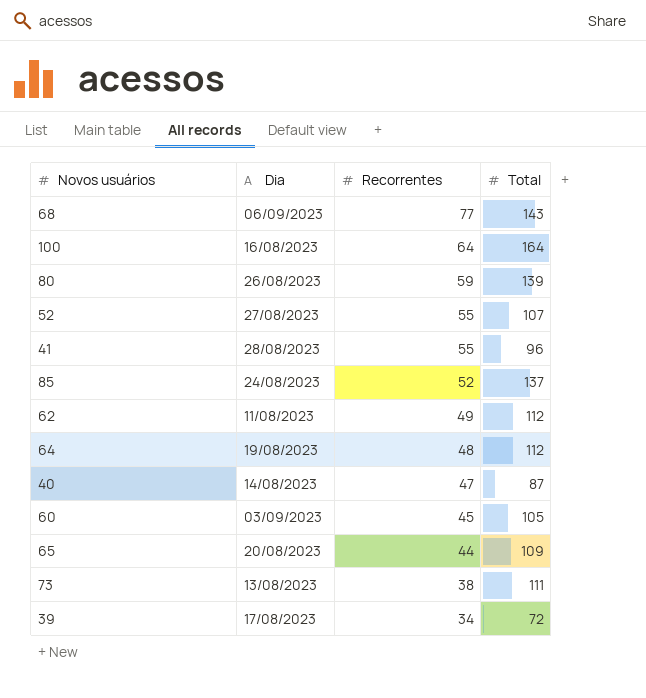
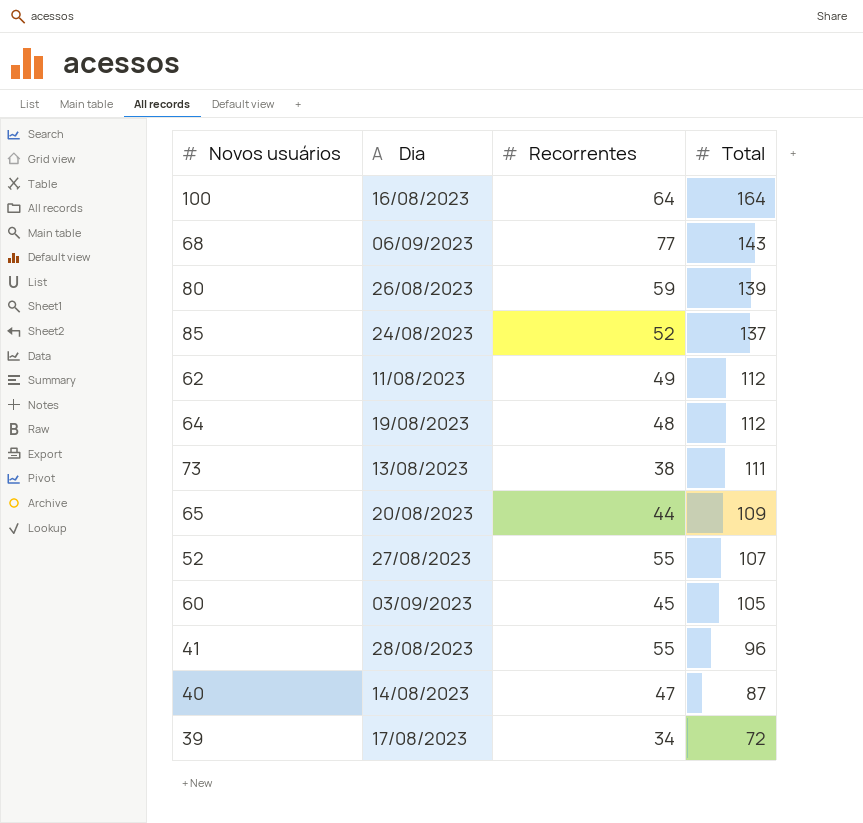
row order: Recorrentes descending -> Total descending

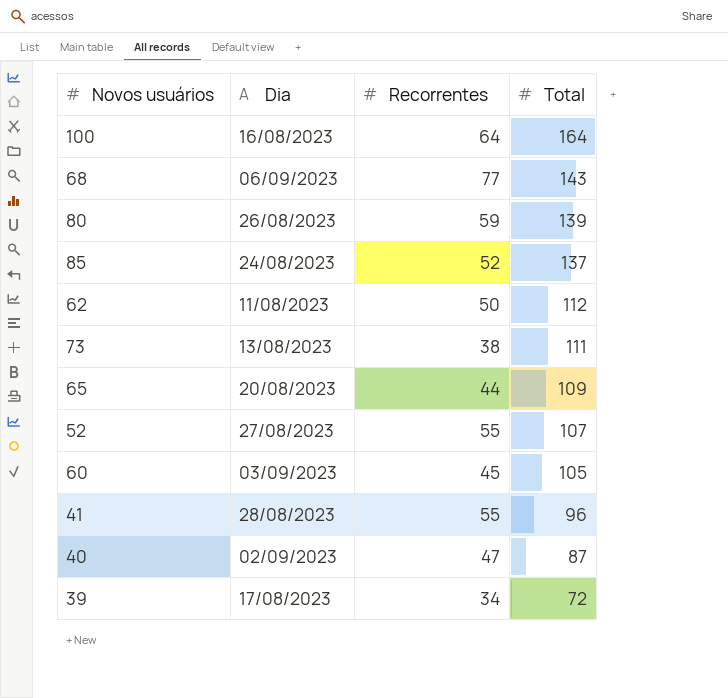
row 64: 19/08/2023 | 48 | 112 -> none
62 | Recorrentes: 49 -> 50
40 | Dia: 14/08/2023 -> 02/09/2023

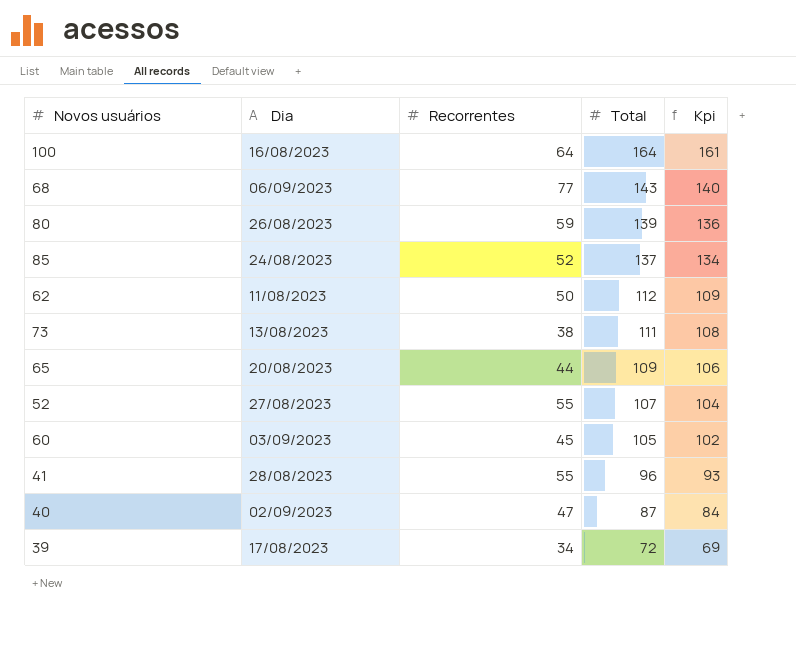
column Kpi | formula: none -> [Total] - 3

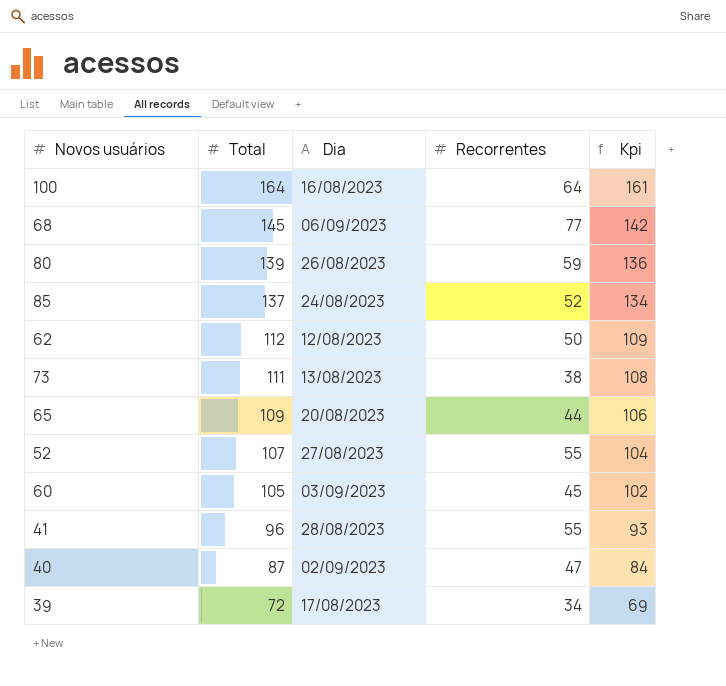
column Total | position: 4 -> 2
68 | Total: 143 -> 145
68 | Kpi: 140 -> 142
62 | Dia: 11/08/2023 -> 12/08/2023

